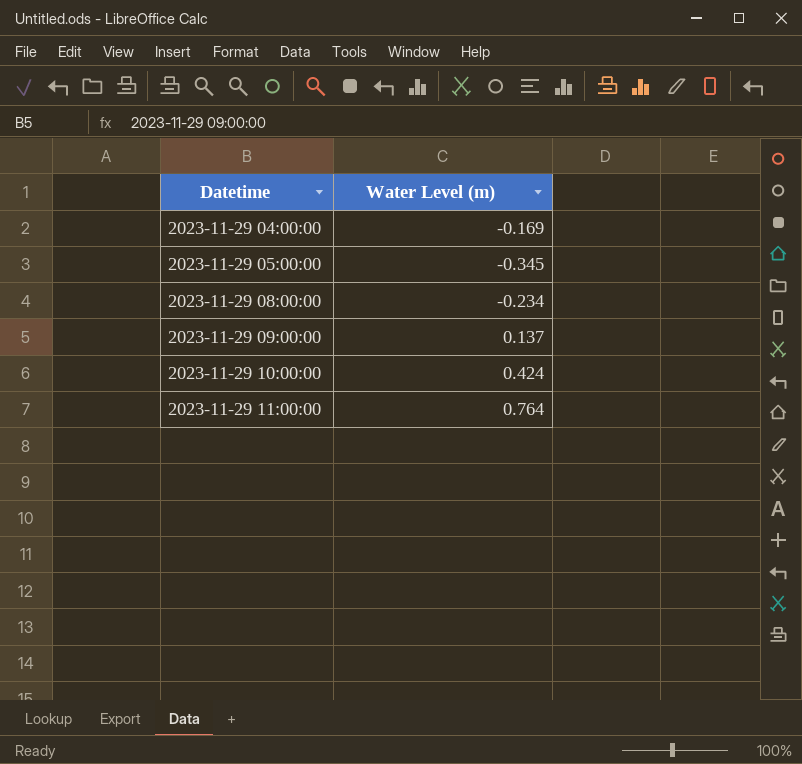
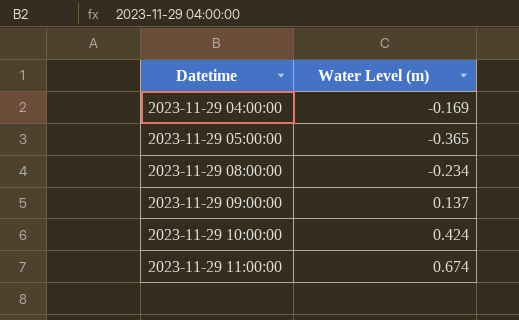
2023-11-29 05:00:00 | Water Level (m): -0.345 -> -0.365
2023-11-29 11:00:00 | Water Level (m): 0.764 -> 0.674

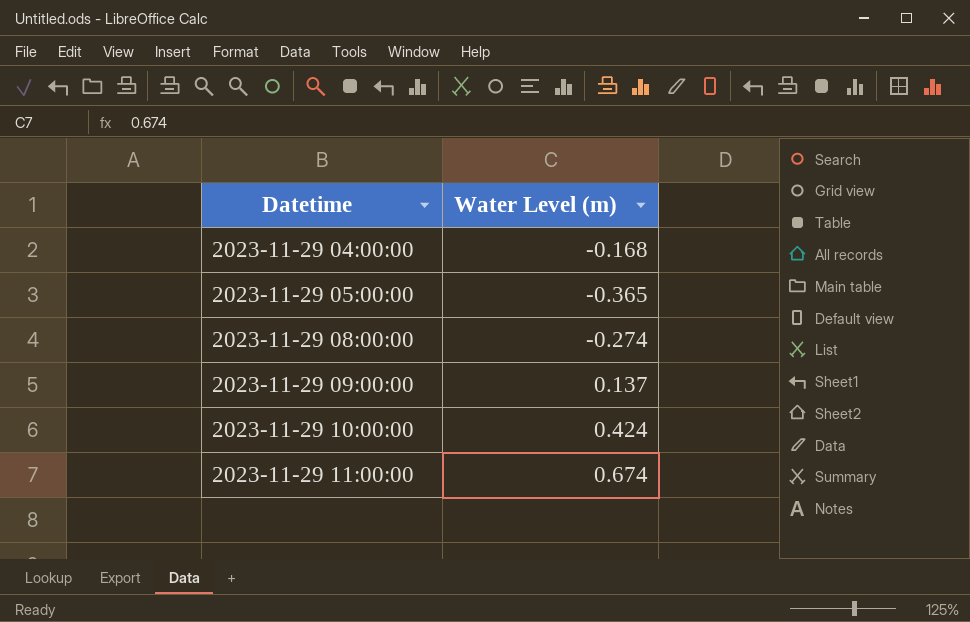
2023-11-29 04:00:00 | Water Level (m): -0.169 -> -0.168
2023-11-29 08:00:00 | Water Level (m): -0.234 -> -0.274

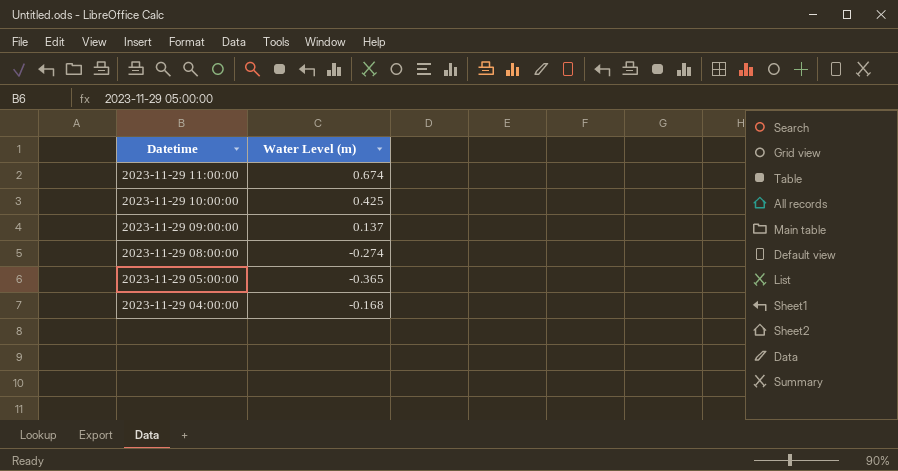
row order: Datetime ascending -> Datetime descending
2023-11-29 10:00:00 | Water Level (m): 0.424 -> 0.425

